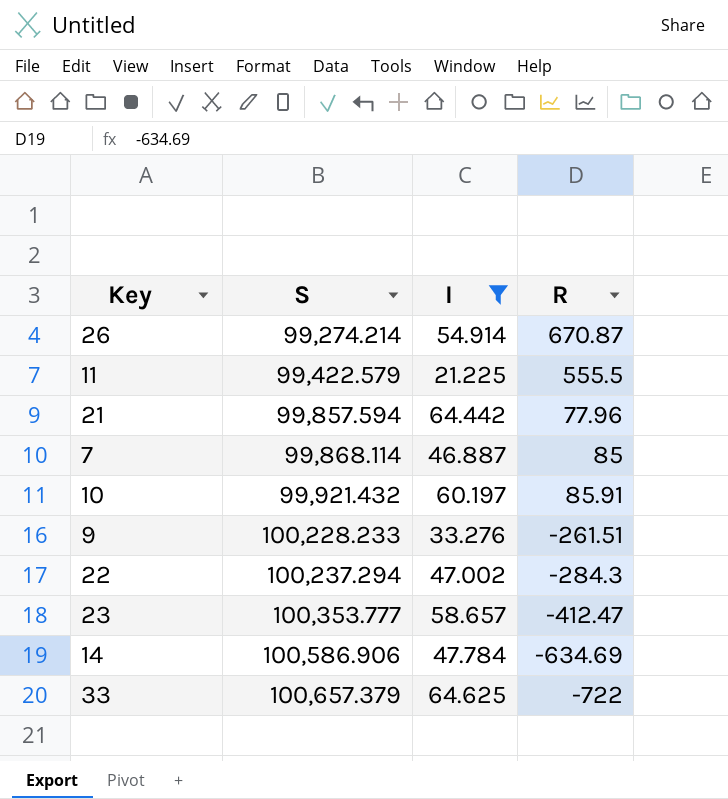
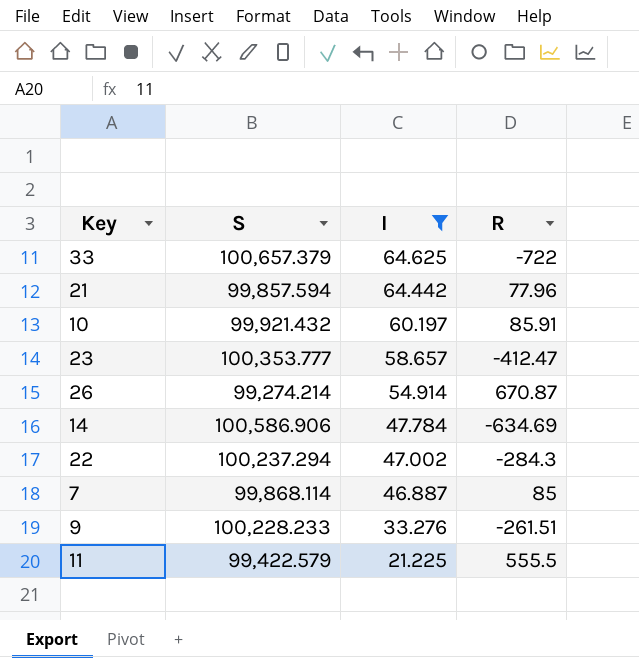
row order: S ascending -> I descending

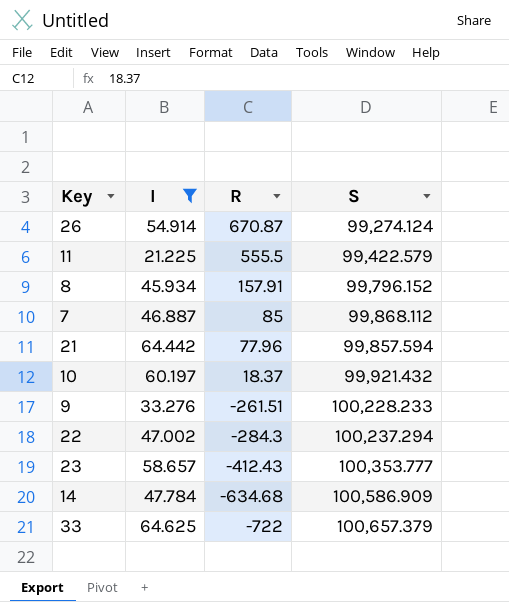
row order: I descending -> R descending
column S | position: 2 -> 4
26 | S: 99,274.214 -> 99,274.124
row 8: none -> 45.934 | 157.91 | 99,796.152
7 | S: 99,868.114 -> 99,868.112
10 | R: 85.91 -> 18.37
23 | R: -412.47 -> -412.43
14 | R: -634.69 -> -634.68
14 | S: 100,586.906 -> 100,586.909

